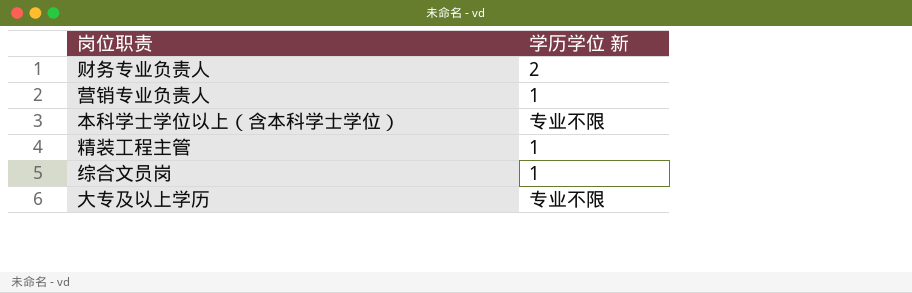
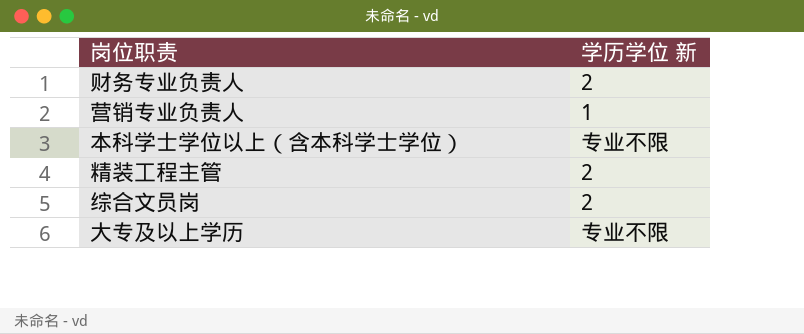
精装工程主管 | 学历学位 新: 1 -> 2
综合文员岗 | 学历学位 新: 1 -> 2

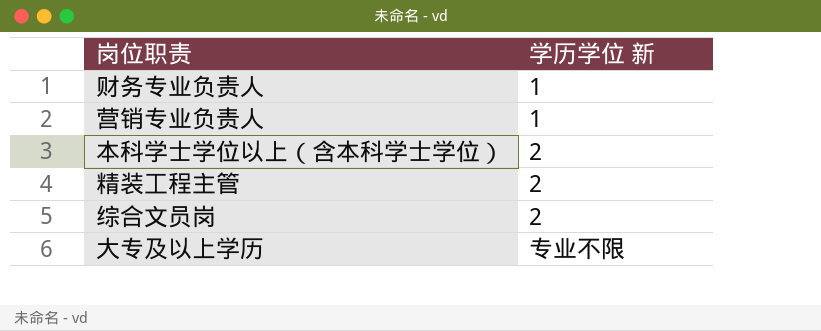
财务专业负责人 | 学历学位 新: 2 -> 1
本科学士学位以上（含本科学士学位） | 学历学位 新: 专业不限 -> 2

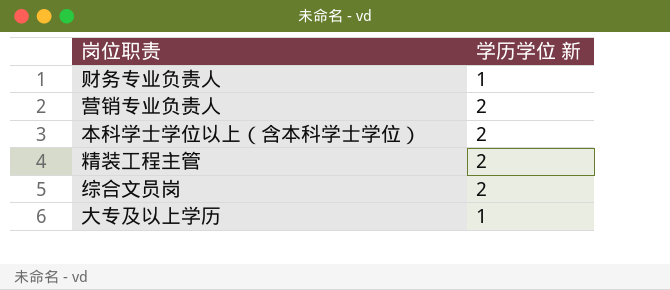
营销专业负责人 | 学历学位 新: 1 -> 2
大专及以上学历 | 学历学位 新: 专业不限 -> 1

